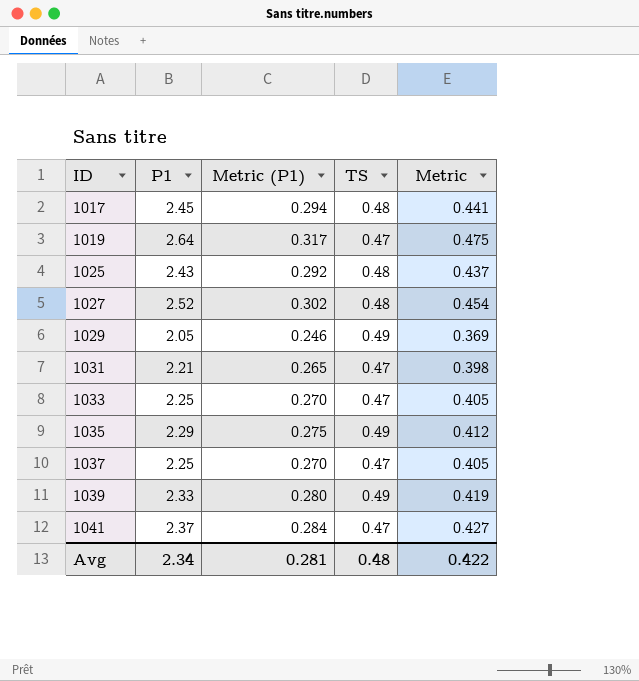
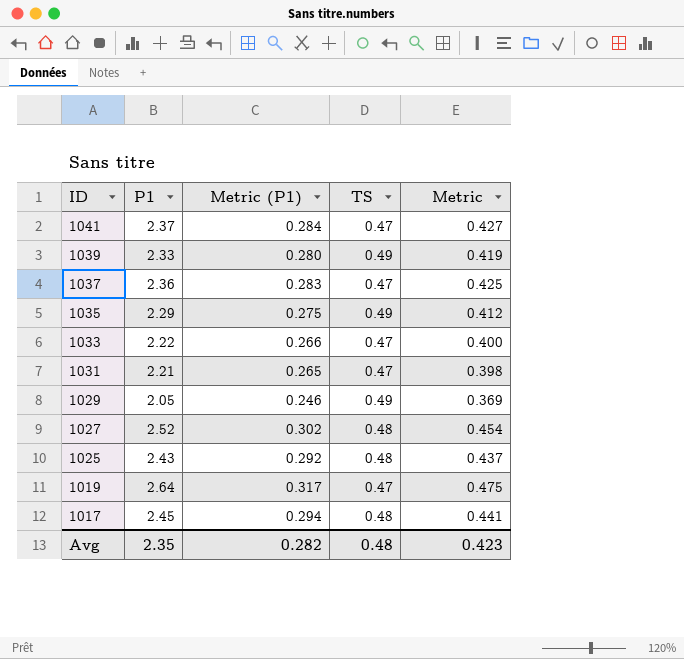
row order: ID ascending -> ID descending
1037 | P1: 2.25 -> 2.36
1037 | Metric (P1): 0.270 -> 0.283
1037 | Metric: 0.405 -> 0.425
1033 | P1: 2.25 -> 2.22
1033 | Metric (P1): 0.270 -> 0.266
1033 | Metric: 0.405 -> 0.400
Avg | P1: 2.34 -> 2.35
Avg | Metric (P1): 0.281 -> 0.282
Avg | Metric: 0.422 -> 0.423

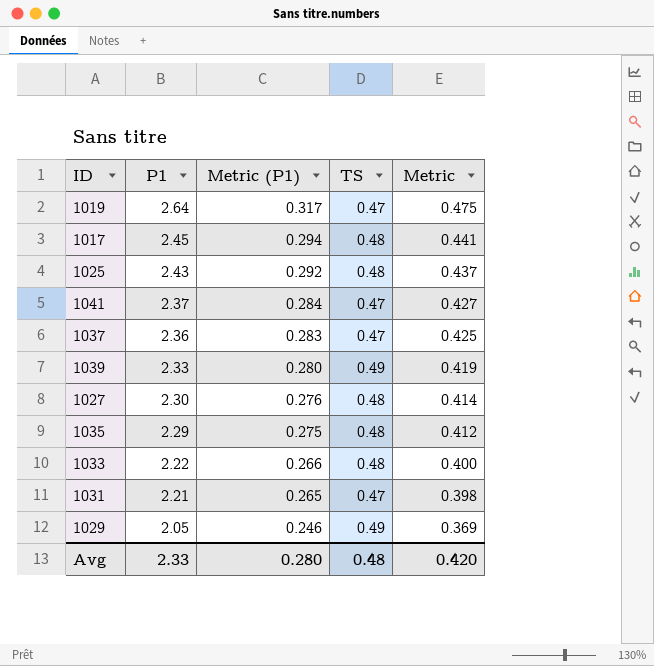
row order: ID descending -> P1 descending
1027 | P1: 2.52 -> 2.30
1027 | Metric (P1): 0.302 -> 0.276
1027 | Metric: 0.454 -> 0.414
1035 | TS: 0.49 -> 0.48
1033 | TS: 0.47 -> 0.48
Avg | P1: 2.35 -> 2.33
Avg | Metric (P1): 0.282 -> 0.280
Avg | Metric: 0.423 -> 0.420

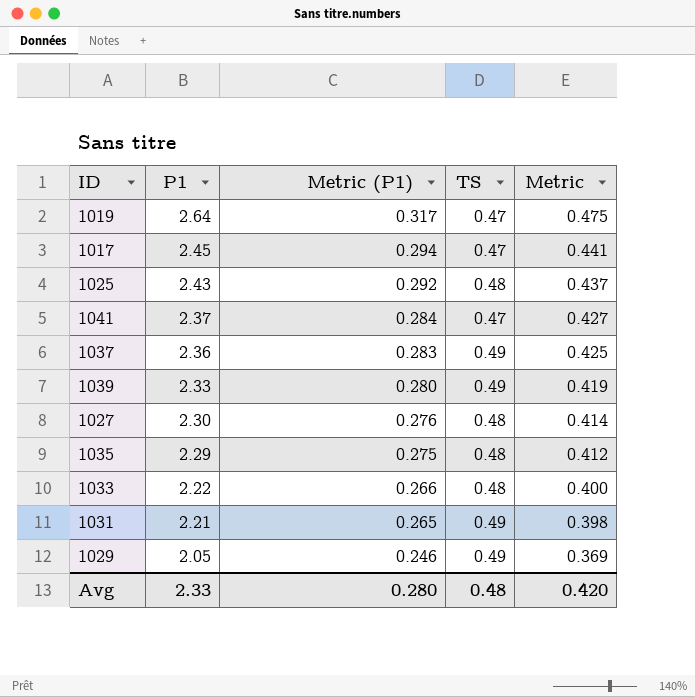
1017 | TS: 0.48 -> 0.47
1037 | TS: 0.47 -> 0.49
1031 | TS: 0.47 -> 0.49

